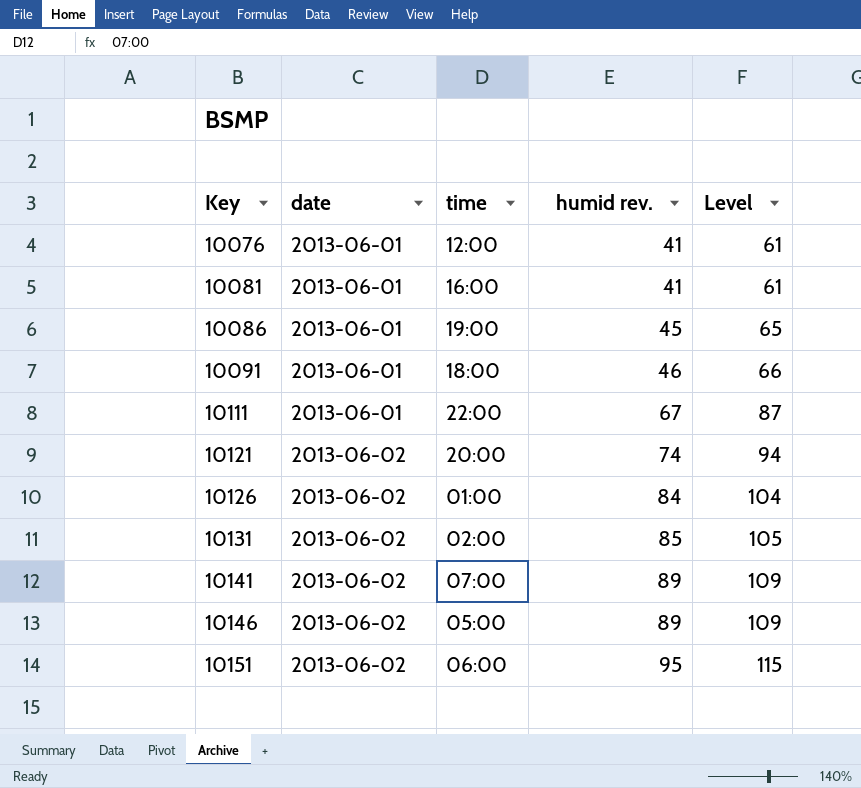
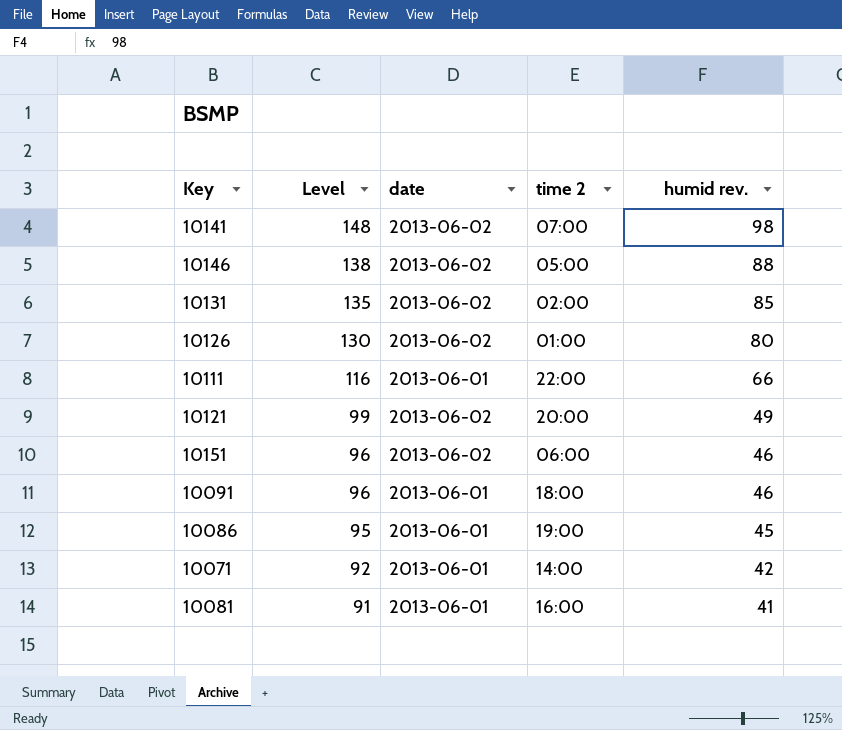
row order: Key ascending -> Level descending
column Level | formula: [humid rev.] + 20 -> [humid rev.] + 50
column Level | position: 5 -> 2
column name: time -> time 2
row 10076: 2013-06-01 | 12:00 | 41 | 61 -> none
10141 | humid rev.: 89 -> 98
10146 | humid rev.: 89 -> 88
10126 | humid rev.: 84 -> 80
10111 | humid rev.: 67 -> 66
10121 | humid rev.: 74 -> 49
10151 | humid rev.: 95 -> 46
row 10071: none -> 92 | 2013-06-01 | 14:00 | 42

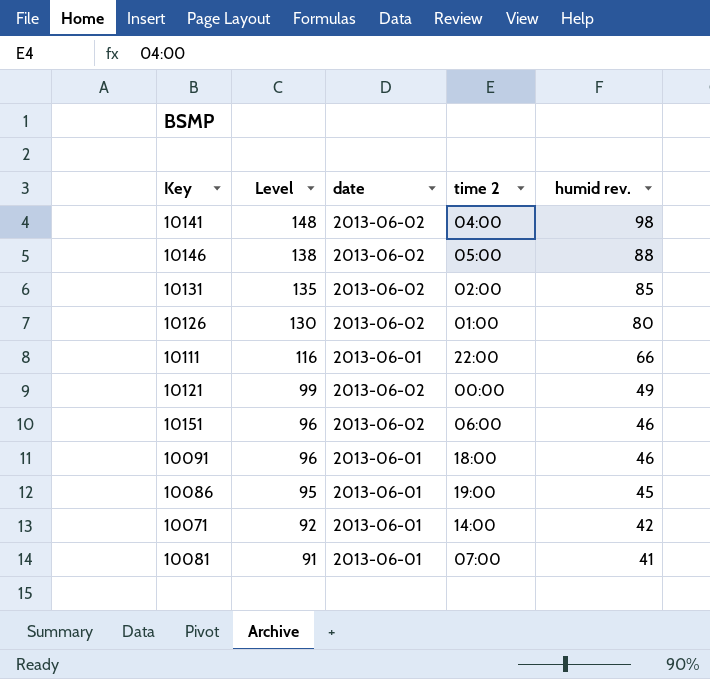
10141 | time 2: 07:00 -> 04:00
10121 | time 2: 20:00 -> 00:00
10081 | time 2: 16:00 -> 07:00

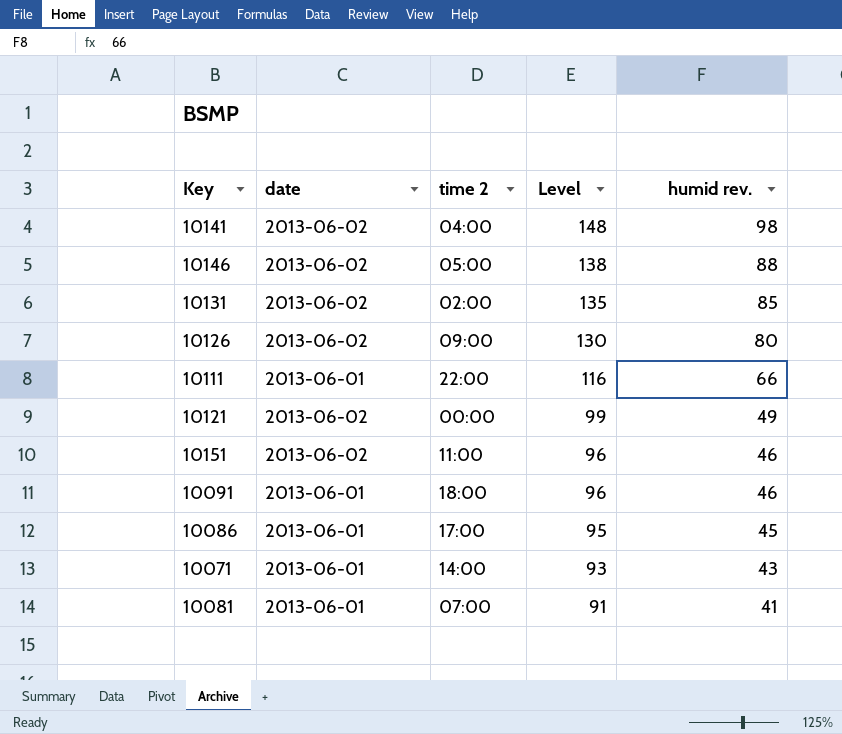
column Level | position: 2 -> 4
10126 | time 2: 01:00 -> 09:00
10151 | time 2: 06:00 -> 11:00
10086 | time 2: 19:00 -> 17:00
10071 | Level: 92 -> 93
10071 | humid rev.: 42 -> 43

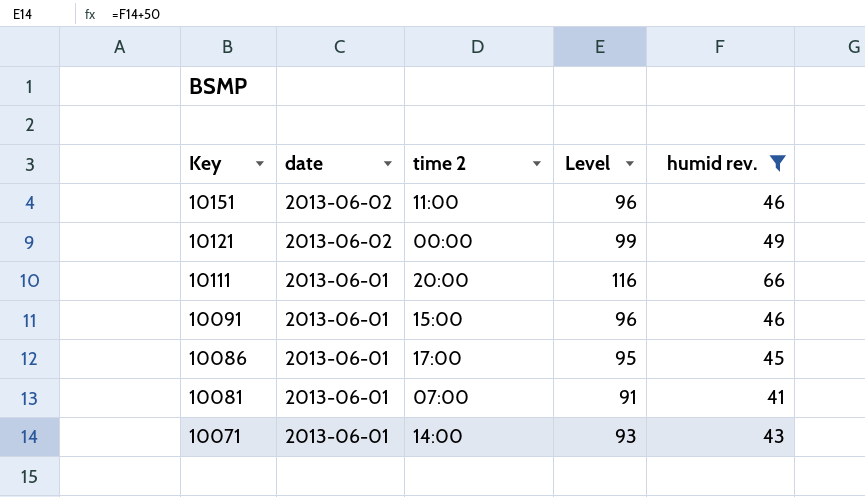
filter: none -> humid rev. <= 66
row order: Level descending -> Key descending
10111 | time 2: 22:00 -> 20:00
10091 | time 2: 18:00 -> 15:00

